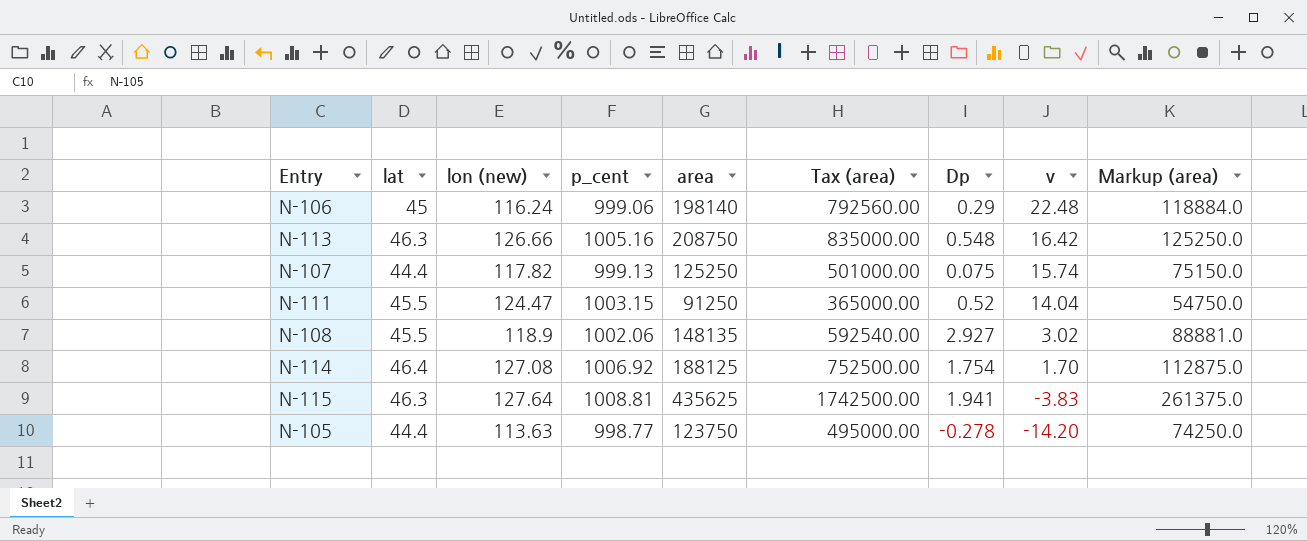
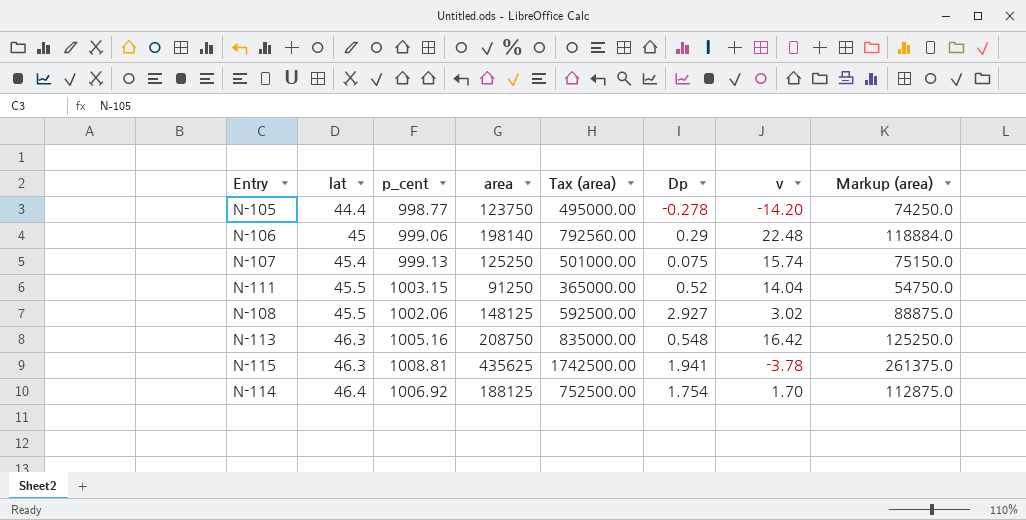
row order: v descending -> lat ascending
column lon (new) | position: 3 -> none
N-107 | lat: 44.4 -> 45.4
N-108 | area: 148135 -> 148125
N-108 | Tax (area): 592540.00 -> 592500.00
N-108 | Markup (area): 88881.0 -> 88875.0
N-115 | v: -3.83 -> -3.78

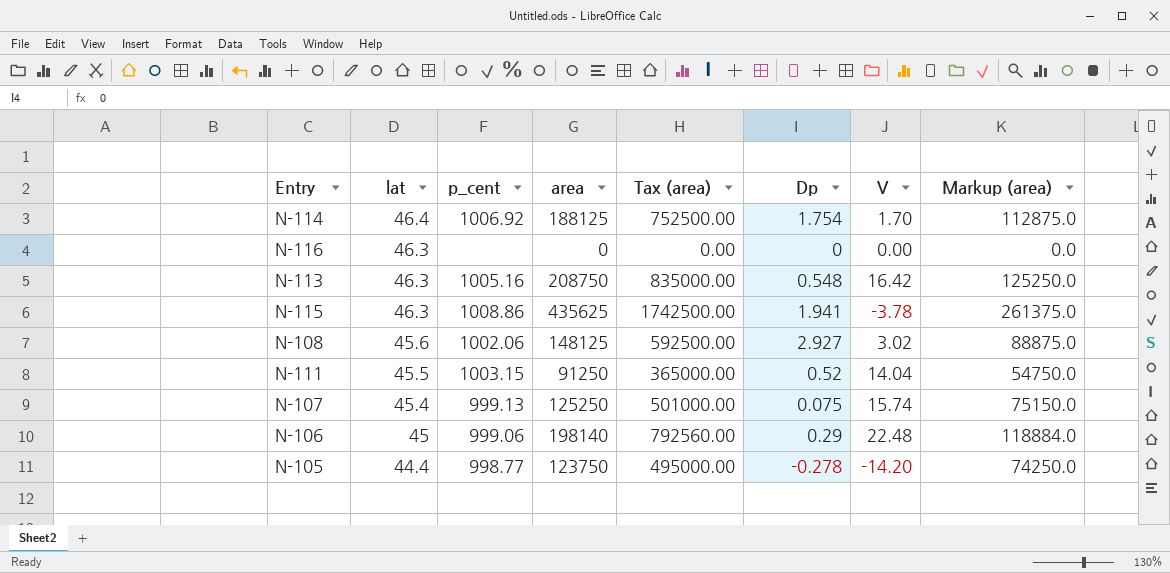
row order: lat ascending -> lat descending
column name: v -> V
row N-116: none -> 46.3 | none | 0 | 0.00 | 0 | 0.00 | 0.0
N-115 | p_cent: 1008.81 -> 1008.86
N-108 | lat: 45.5 -> 45.6

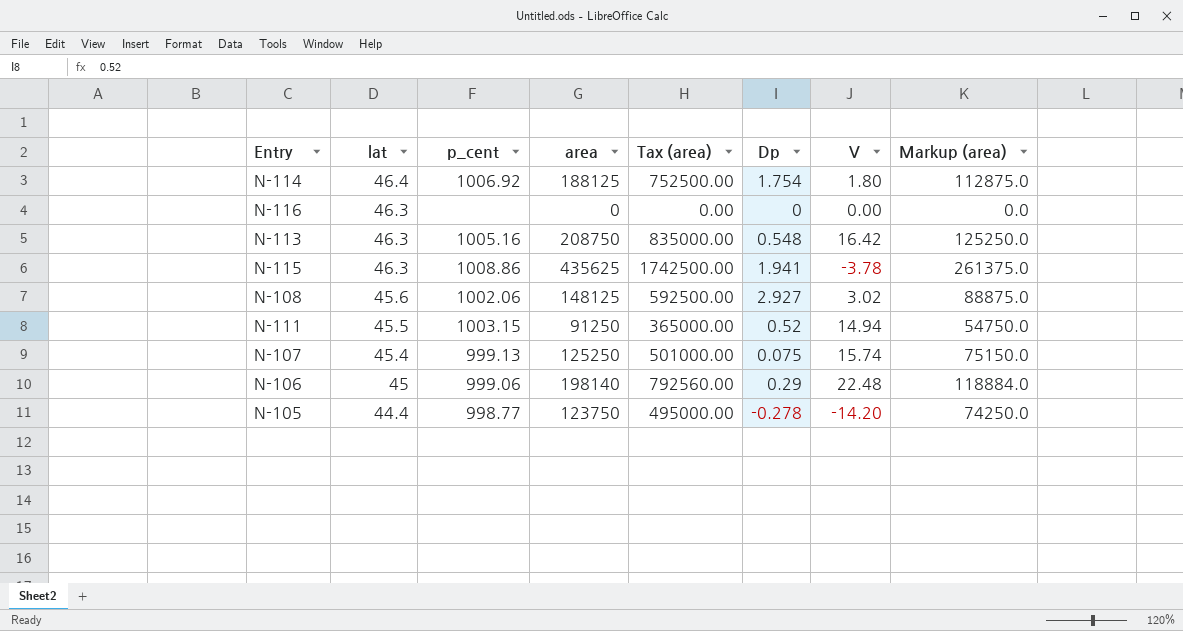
N-114 | V: 1.70 -> 1.80
N-111 | V: 14.04 -> 14.94

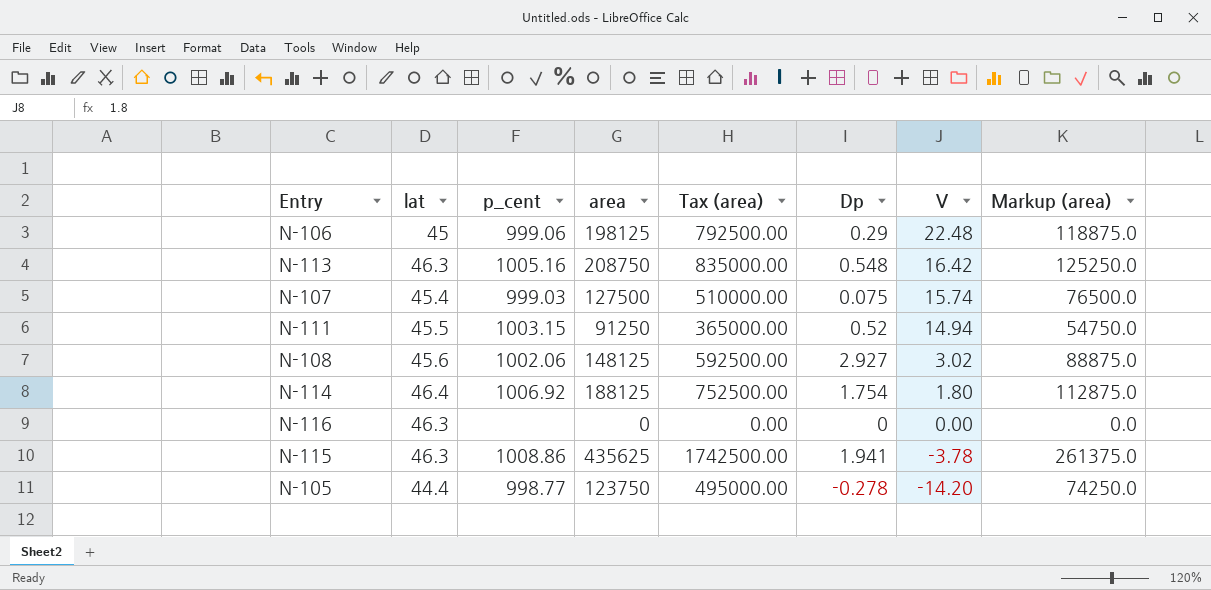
row order: lat descending -> V descending
N-106 | area: 198140 -> 198125
N-106 | Tax (area): 792560.00 -> 792500.00
N-106 | Markup (area): 118884.0 -> 118875.0
N-107 | p_cent: 999.13 -> 999.03
N-107 | area: 125250 -> 127500
N-107 | Tax (area): 501000.00 -> 510000.00
N-107 | Markup (area): 75150.0 -> 76500.0

